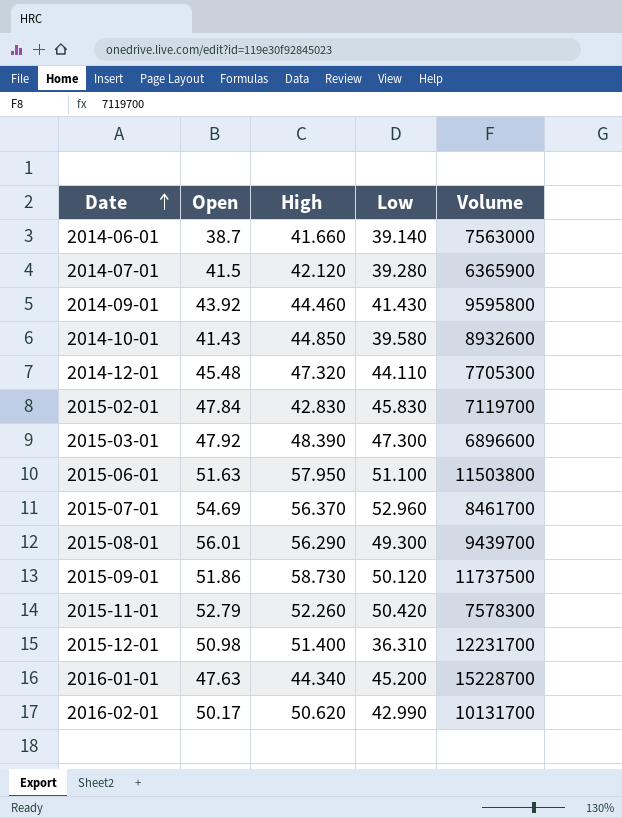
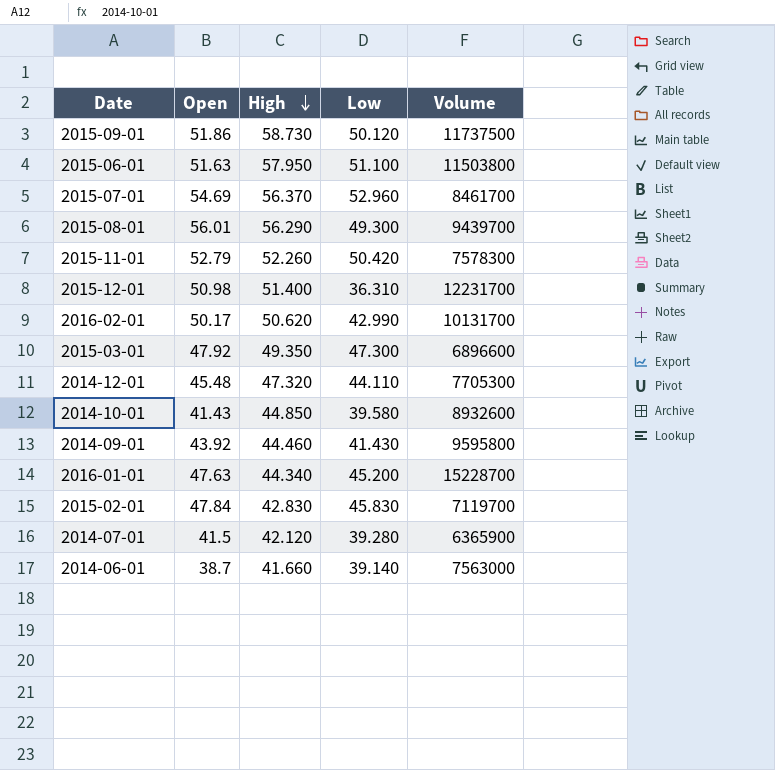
row order: Date ascending -> High descending
2015-03-01 | High: 48.390 -> 49.350

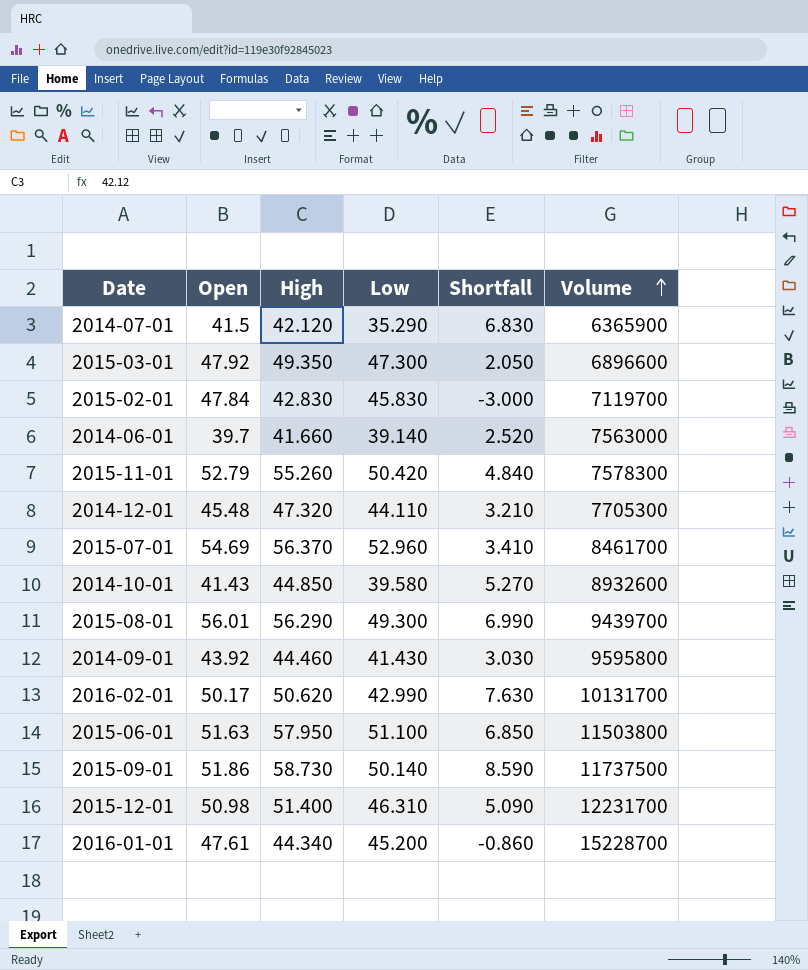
row order: High descending -> Volume ascending
column Shortfall | formula: none -> [High] - [Low]
2014-07-01 | Low: 39.280 -> 35.290
2014-06-01 | Open: 38.7 -> 39.7
2015-11-01 | High: 52.260 -> 55.260
2015-09-01 | Low: 50.120 -> 50.140
2015-12-01 | Low: 36.310 -> 46.310
2016-01-01 | Open: 47.63 -> 47.61

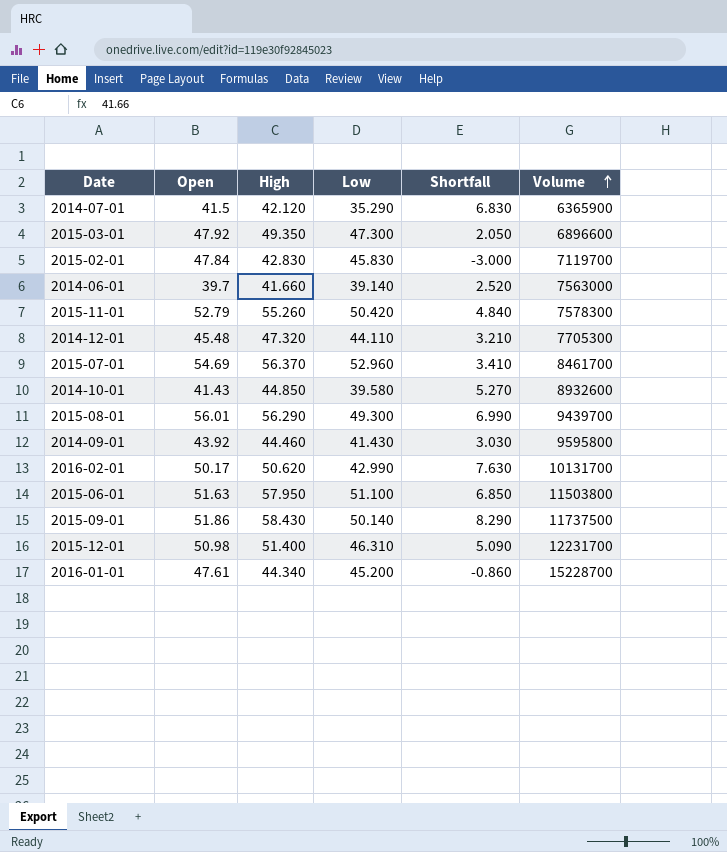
2015-09-01 | High: 58.730 -> 58.430
2015-09-01 | Shortfall: 8.590 -> 8.290

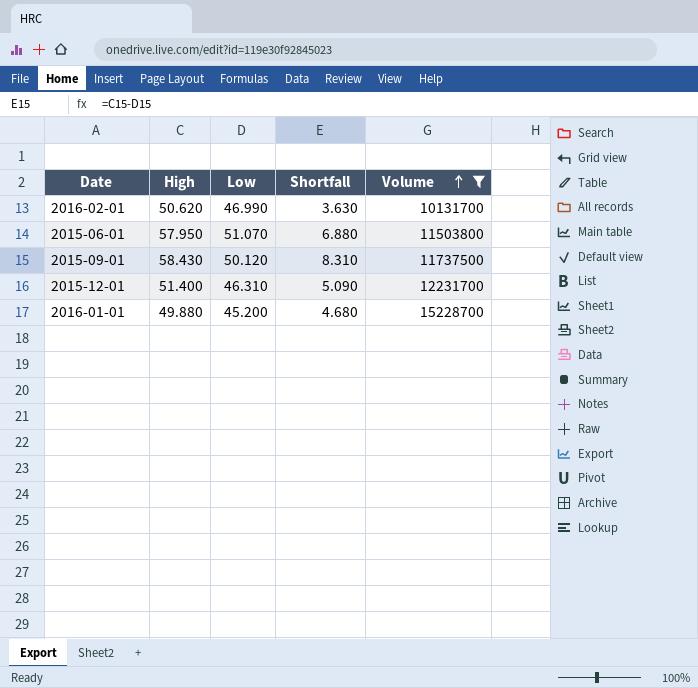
filter: none -> Volume >= 10131700
column Open | position: 2 -> none
2016-02-01 | Low: 42.990 -> 46.990
2016-02-01 | Shortfall: 7.630 -> 3.630
2015-06-01 | Low: 51.100 -> 51.070
2015-06-01 | Shortfall: 6.850 -> 6.880
2015-09-01 | Low: 50.140 -> 50.120
2015-09-01 | Shortfall: 8.290 -> 8.310
2016-01-01 | High: 44.340 -> 49.880
2016-01-01 | Shortfall: -0.860 -> 4.680

